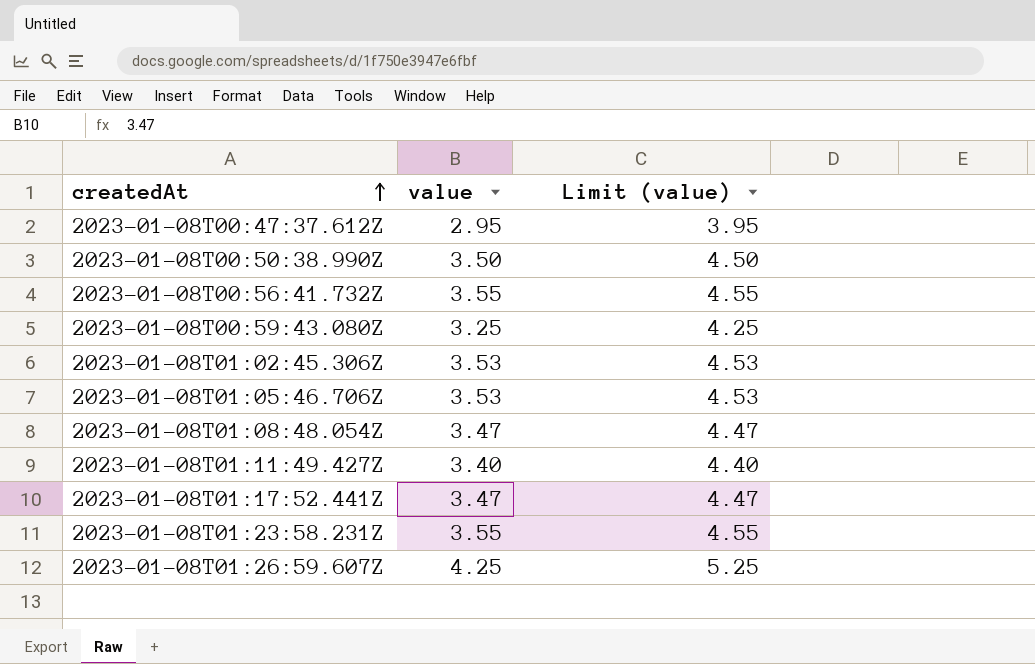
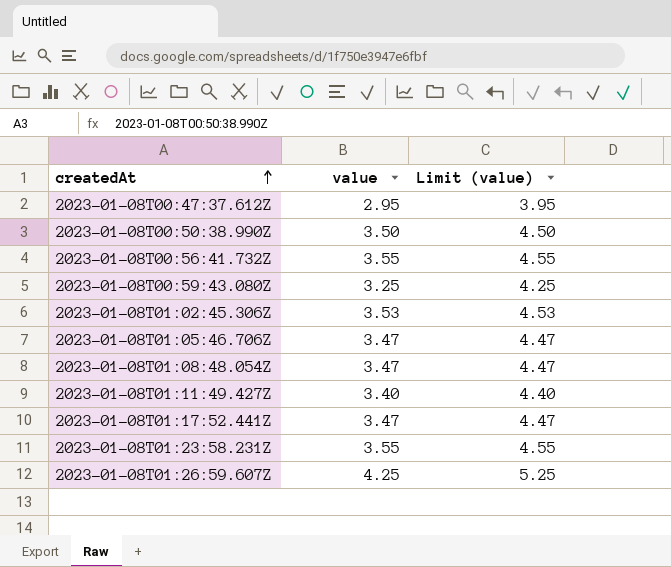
2023-01-08T01:05:46.706Z | value: 3.53 -> 3.47
2023-01-08T01:05:46.706Z | Limit (value): 4.53 -> 4.47

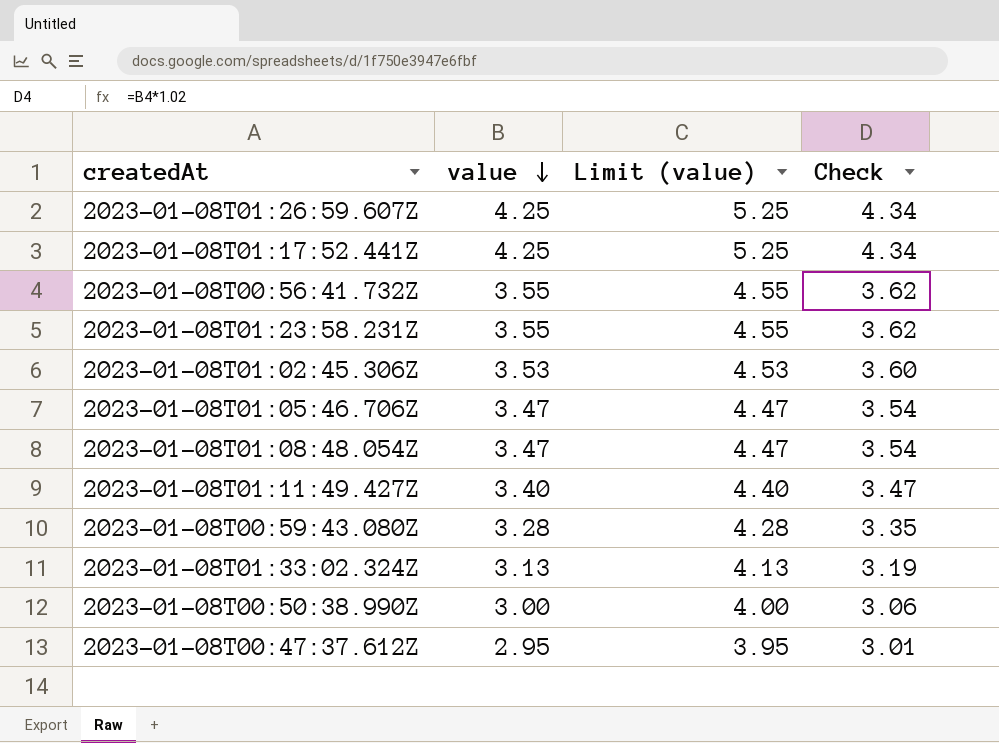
row order: createdAt ascending -> value descending
column Check | formula: none -> [value] * 1.02
2023-01-08T01:17:52.441Z | value: 3.47 -> 4.25
2023-01-08T01:17:52.441Z | Limit (value): 4.47 -> 5.25
2023-01-08T00:59:43.080Z | value: 3.25 -> 3.28
2023-01-08T00:59:43.080Z | Limit (value): 4.25 -> 4.28
row 2023-01-08T01:33:02.324Z: none -> 3.13 | 4.13 | 3.19
2023-01-08T00:50:38.990Z | value: 3.50 -> 3.00
2023-01-08T00:50:38.990Z | Limit (value): 4.50 -> 4.00

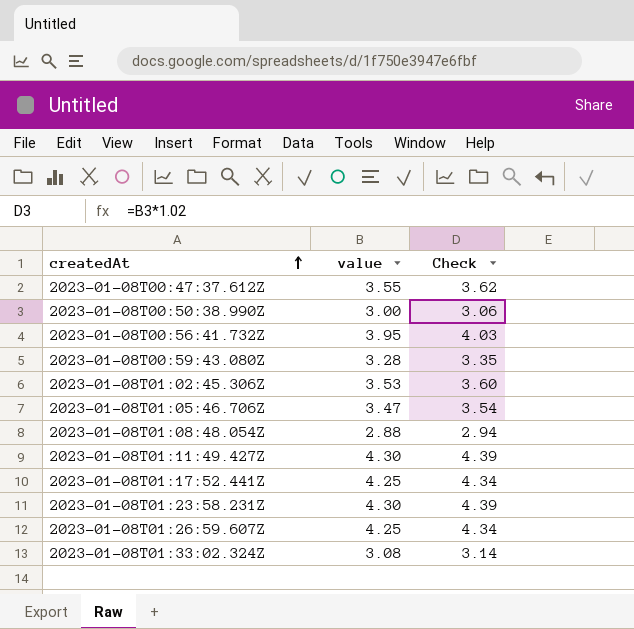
row order: value descending -> createdAt ascending
column Limit (value) | formula: [value] + 1 -> none
2023-01-08T00:47:37.612Z | value: 2.95 -> 3.55
2023-01-08T00:47:37.612Z | Check: 3.01 -> 3.62
2023-01-08T00:56:41.732Z | value: 3.55 -> 3.95
2023-01-08T00:56:41.732Z | Check: 3.62 -> 4.03
2023-01-08T01:08:48.054Z | value: 3.47 -> 2.88
2023-01-08T01:08:48.054Z | Check: 3.54 -> 2.94
2023-01-08T01:11:49.427Z | value: 3.40 -> 4.30
2023-01-08T01:11:49.427Z | Check: 3.47 -> 4.39
2023-01-08T01:23:58.231Z | value: 3.55 -> 4.30
2023-01-08T01:23:58.231Z | Check: 3.62 -> 4.39
2023-01-08T01:33:02.324Z | value: 3.13 -> 3.08
2023-01-08T01:33:02.324Z | Check: 3.19 -> 3.14

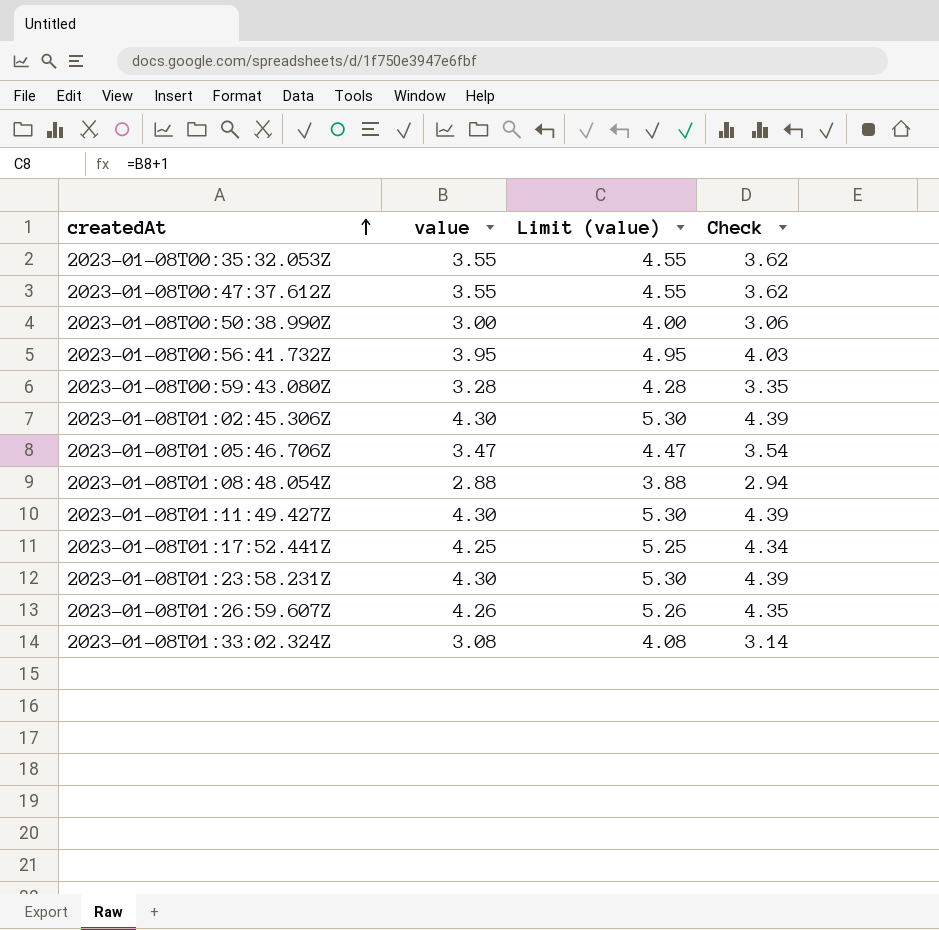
column Limit (value) | formula: none -> [value] + 1
row 2023-01-08T00:35:32.053Z: none -> 3.55 | 4.55 | 3.62
2023-01-08T01:02:45.306Z | value: 3.53 -> 4.30
2023-01-08T01:02:45.306Z | Check: 3.60 -> 4.39
2023-01-08T01:26:59.607Z | value: 4.25 -> 4.26
2023-01-08T01:26:59.607Z | Check: 4.34 -> 4.35

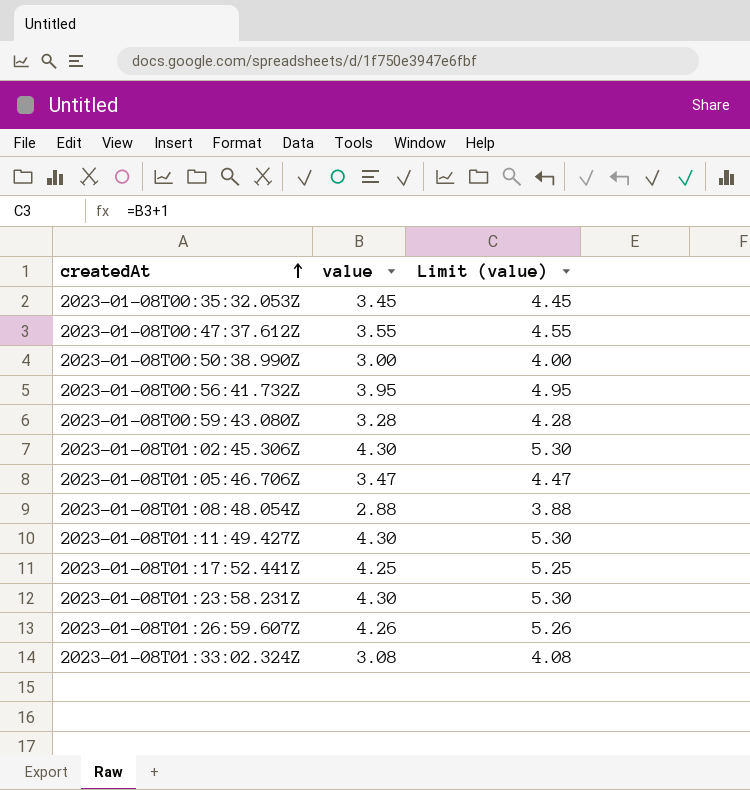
column Check | formula: [value] * 1.02 -> none
2023-01-08T00:35:32.053Z | value: 3.55 -> 3.45
2023-01-08T00:35:32.053Z | Limit (value): 4.55 -> 4.45

